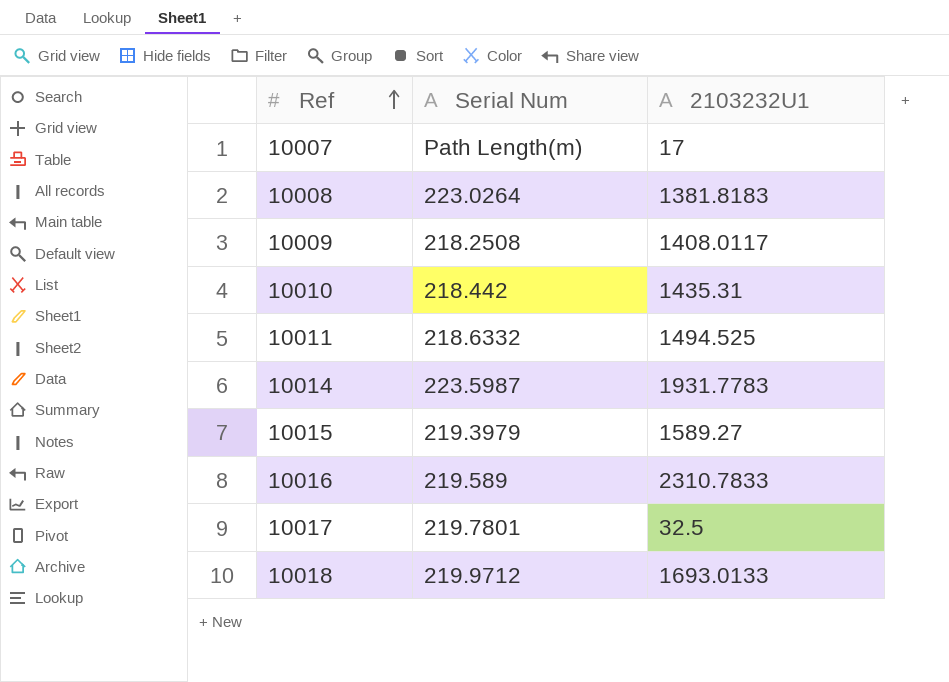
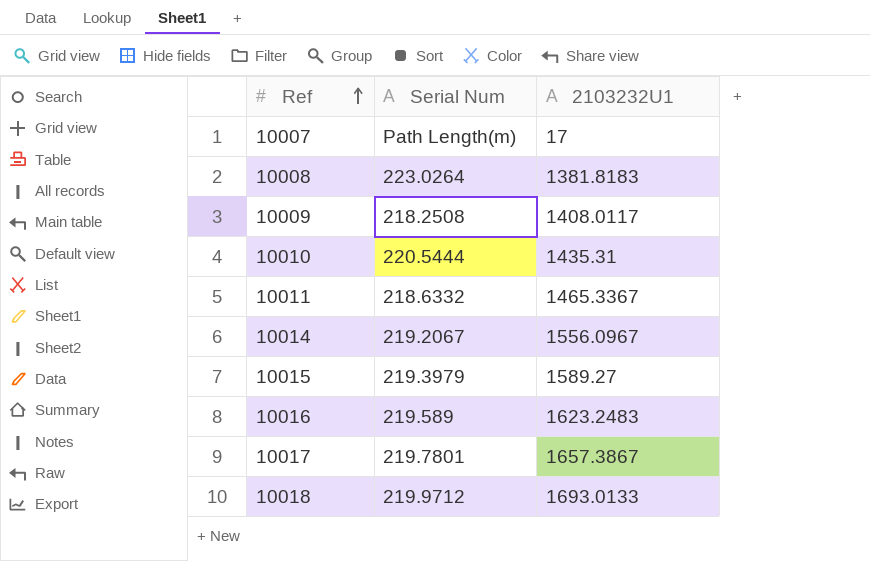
10010 | Serial Num: 218.442 -> 220.5444
10011 | 2103232U1: 1494.525 -> 1465.3367
10014 | Serial Num: 223.5987 -> 219.2067
10014 | 2103232U1: 1931.7783 -> 1556.0967
10016 | 2103232U1: 2310.7833 -> 1623.2483
10017 | 2103232U1: 32.5 -> 1657.3867

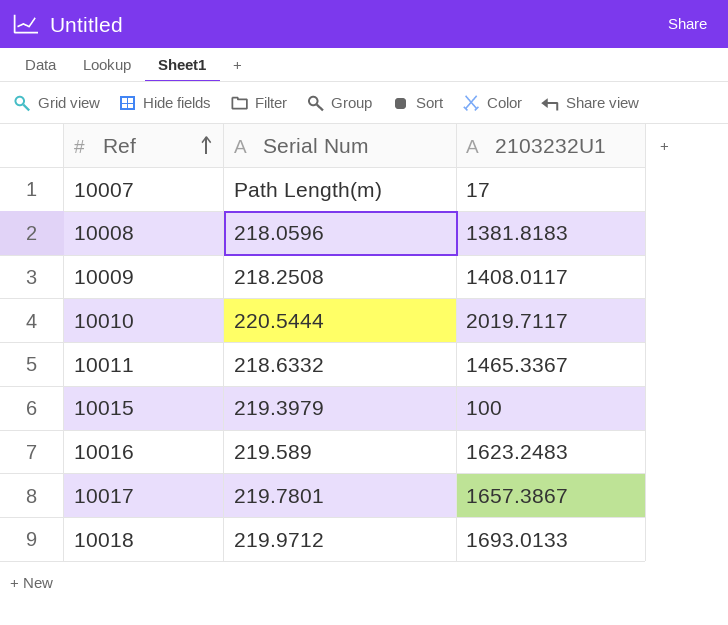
row 10014: 219.2067 | 1556.0967 -> none
10008 | Serial Num: 223.0264 -> 218.0596
10010 | 2103232U1: 1435.31 -> 2019.7117
10015 | 2103232U1: 1589.27 -> 100

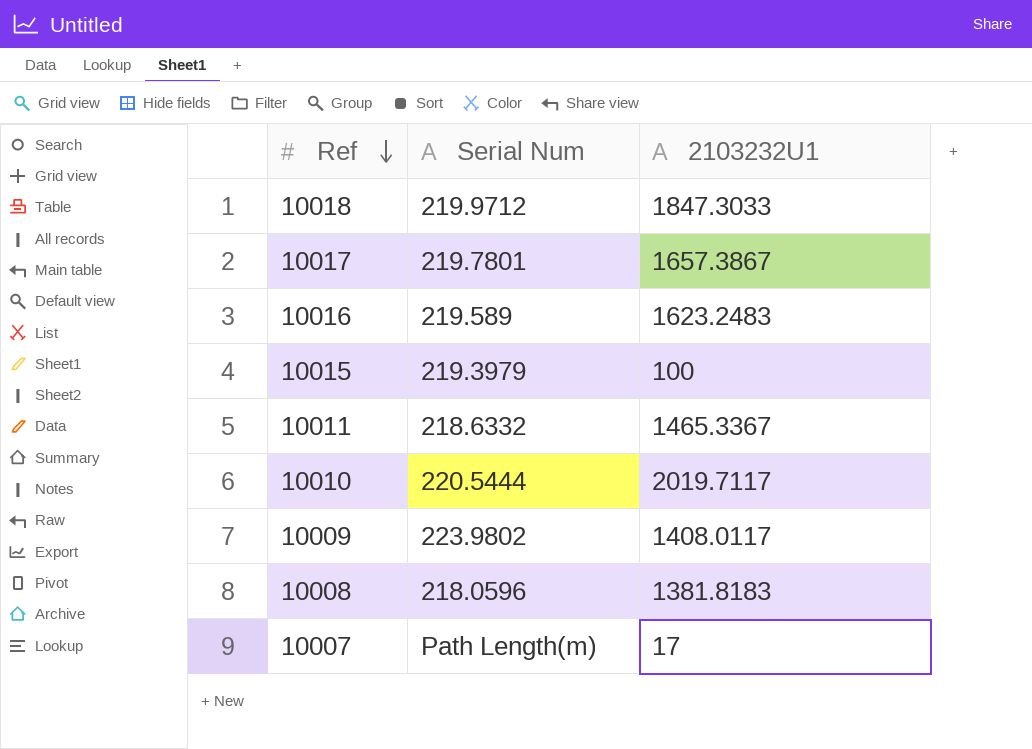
row order: Ref ascending -> Ref descending
10018 | 2103232U1: 1693.0133 -> 1847.3033
10009 | Serial Num: 218.2508 -> 223.9802

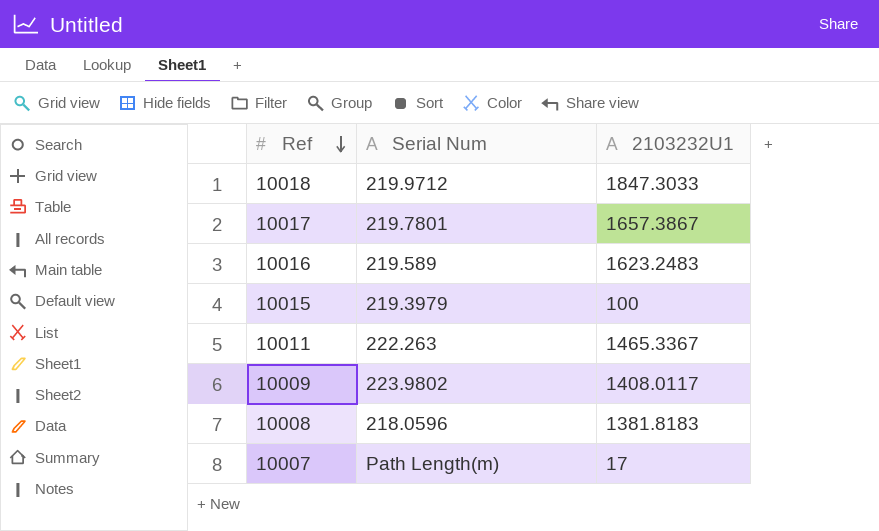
row 10010: 220.5444 | 2019.7117 -> none
10011 | Serial Num: 218.6332 -> 222.263

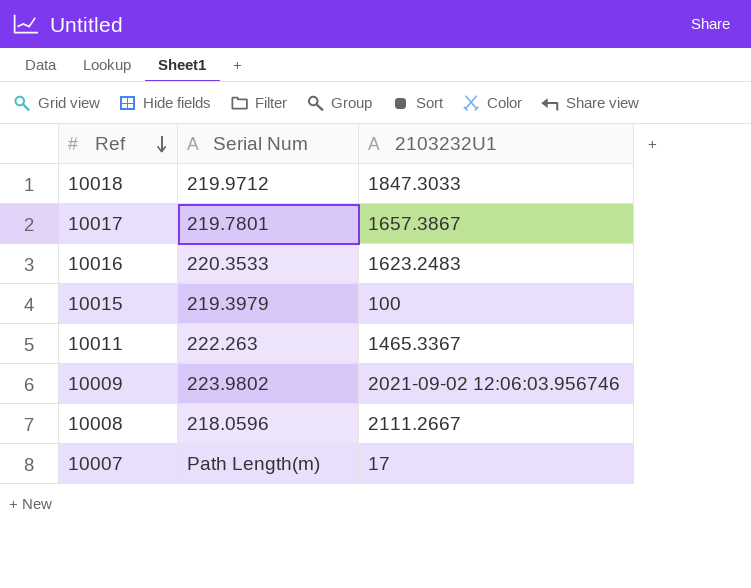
10016 | Serial Num: 219.589 -> 220.3533
10009 | 2103232U1: 1408.0117 -> 2021-09-02 12:06:03.956746
10008 | 2103232U1: 1381.8183 -> 2111.2667

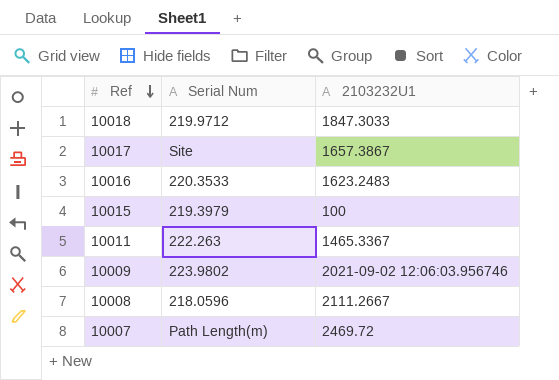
10017 | Serial Num: 219.7801 -> Site
10007 | 2103232U1: 17 -> 2469.72

